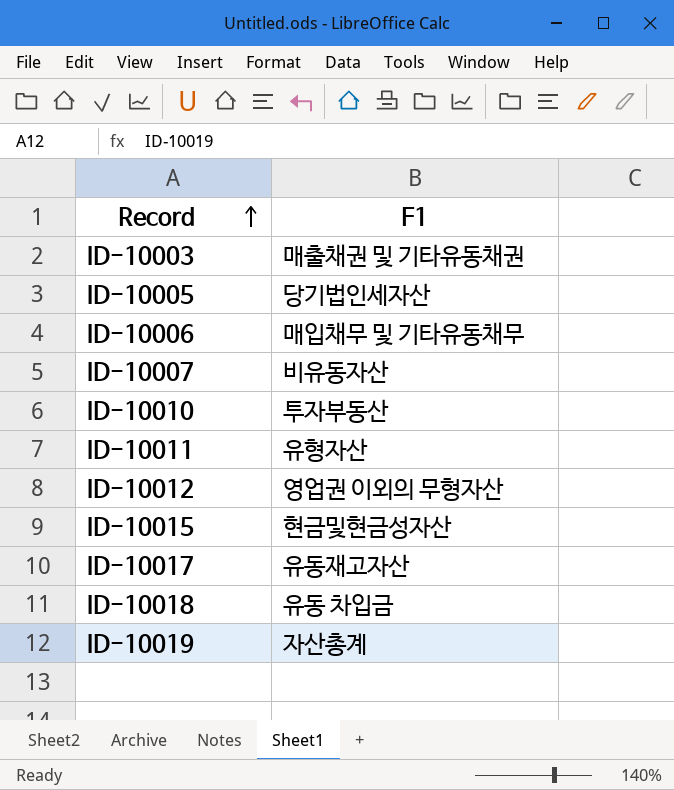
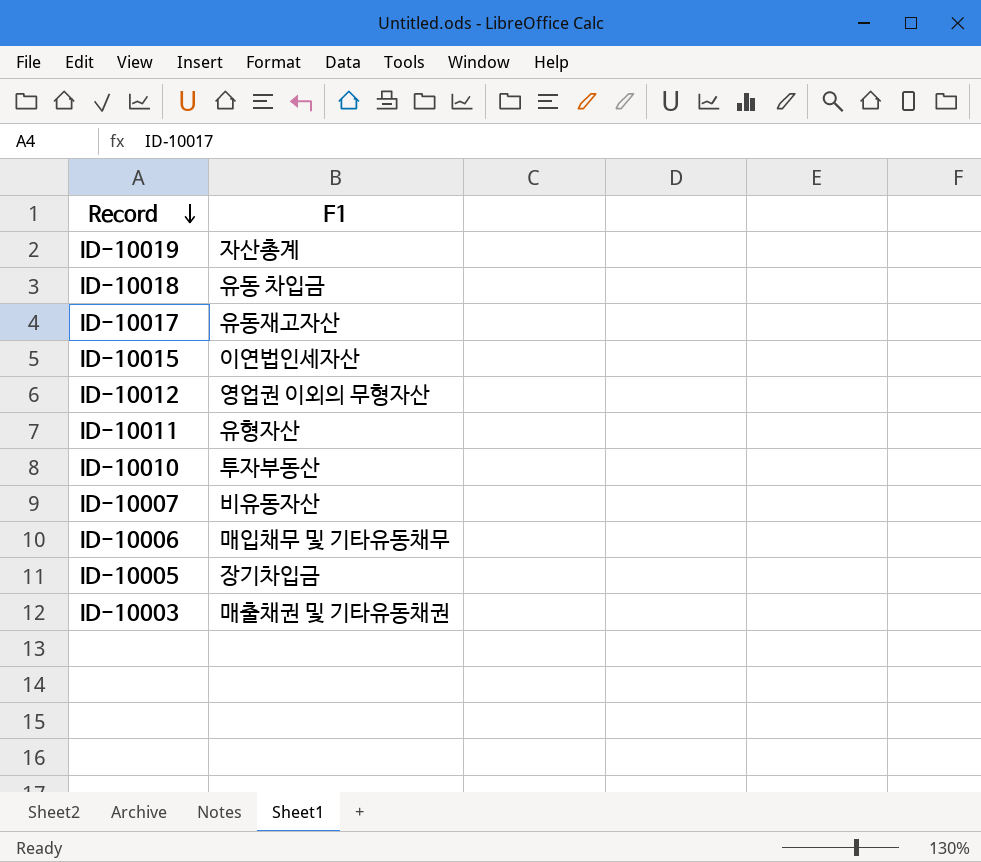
row order: Record ascending -> Record descending
ID-10015 | F1: 현금및현금성자산 -> 이연법인세자산
ID-10005 | F1: 당기법인세자산 -> 장기차입금

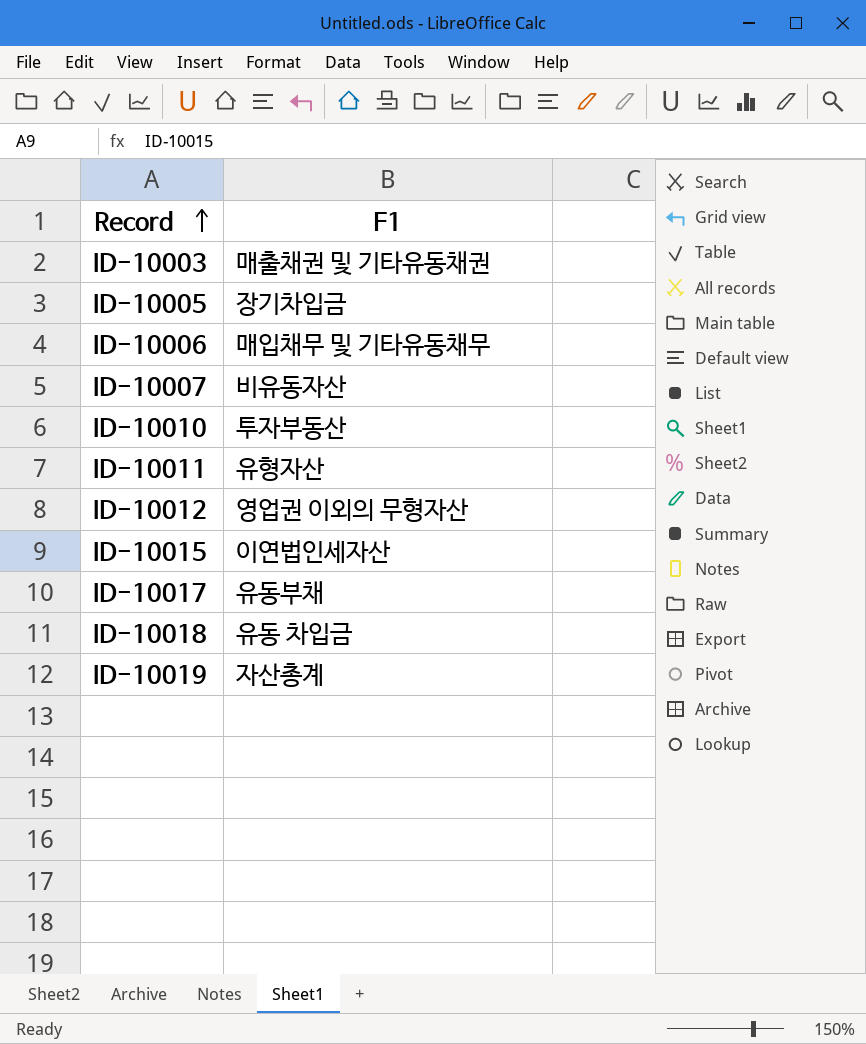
row order: Record descending -> Record ascending
ID-10017 | F1: 유동재고자산 -> 유동부채

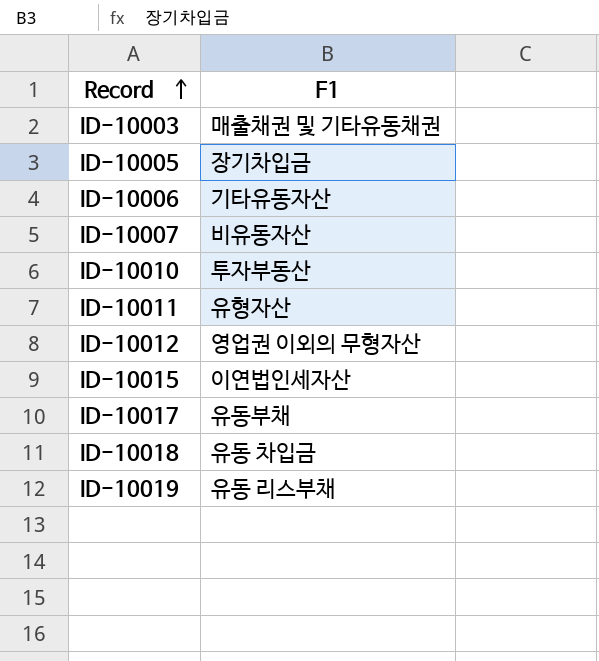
ID-10006 | F1: 매입채무 및 기타유동채무 -> 기타유동자산
ID-10019 | F1: 자산총계 -> 유동 리스부채

